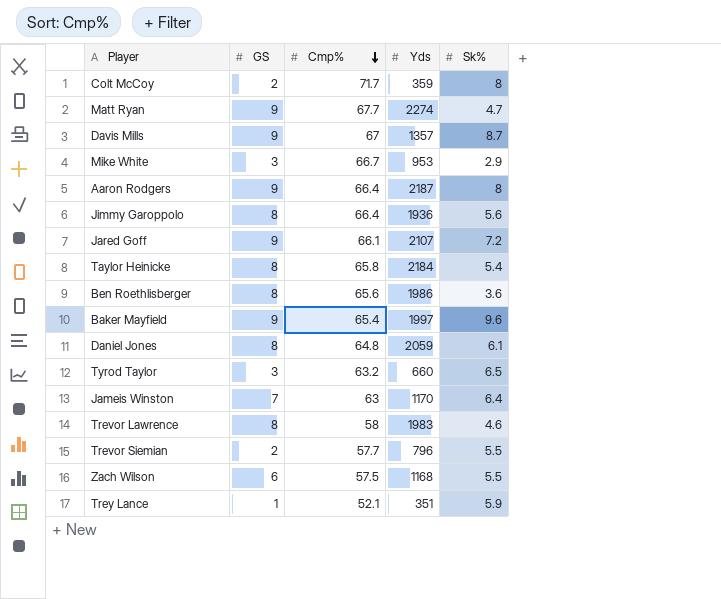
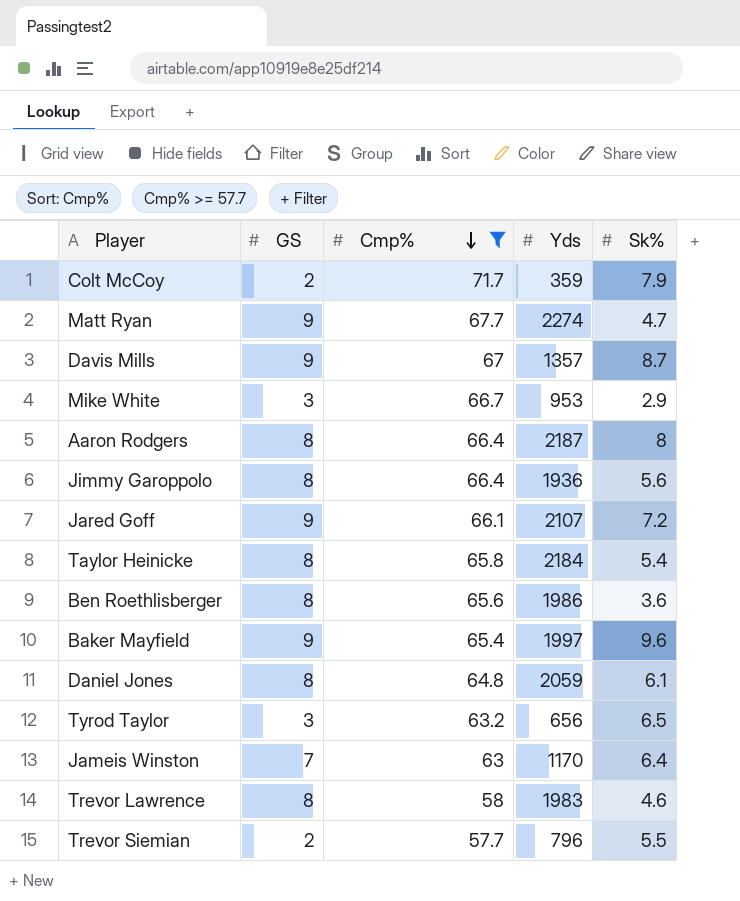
filter: none -> Cmp% >= 57.7
Colt McCoy | Sk%: 8 -> 7.9
Aaron Rodgers | GS: 9 -> 8
Tyrod Taylor | Yds: 660 -> 656

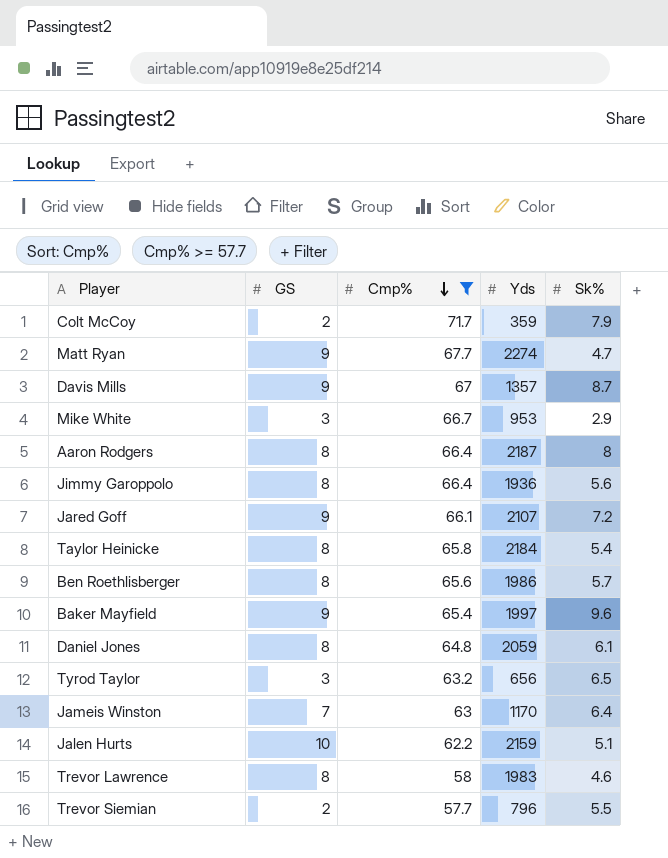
Ben Roethlisberger | Sk%: 3.6 -> 5.7
row Jalen Hurts: none -> 10 | 62.2 | 2159 | 5.1

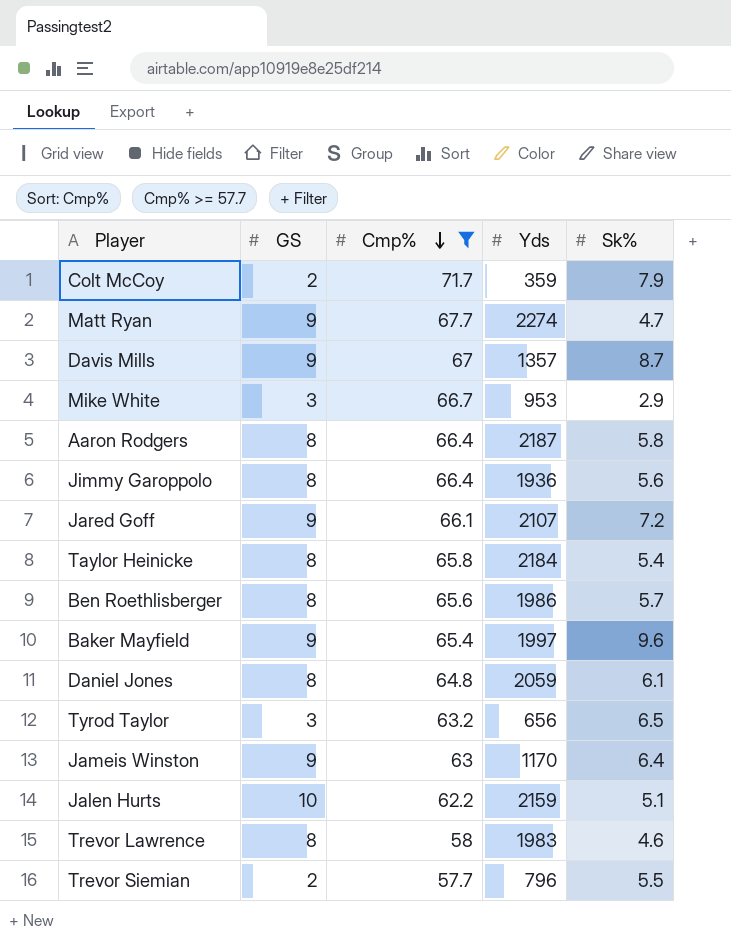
Aaron Rodgers | Sk%: 8 -> 5.8
Jameis Winston | GS: 7 -> 9

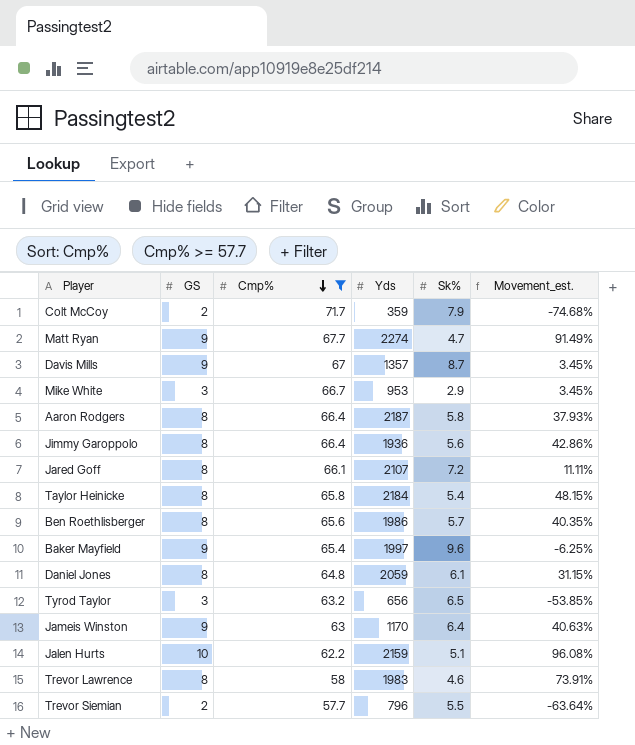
column Movement_est. | formula: none -> ([GS] - [Sk%]) / [Sk%]
Jared Goff | GS: 9 -> 8

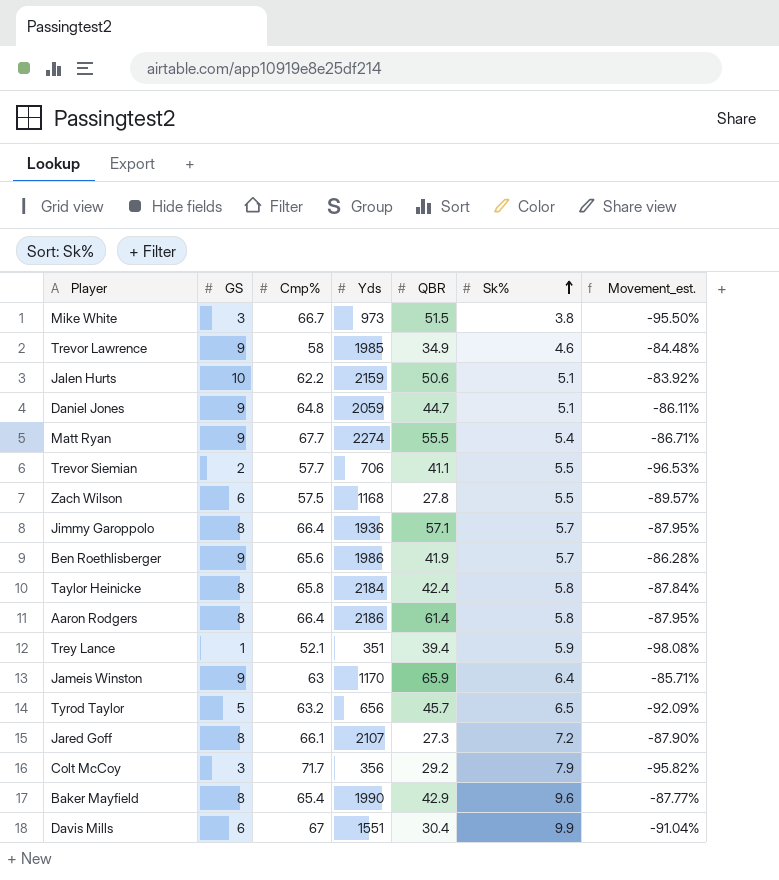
filter: Cmp% >= 57.7 -> none
row order: Cmp% descending -> Sk% ascending
column QBR | position: none -> 5
column Movement_est. | formula: ([GS] - [Sk%]) / [Sk%] -> ([GS] - [Cmp%]) / [Cmp%]
Mike White | Yds: 953 -> 973
Mike White | Sk%: 2.9 -> 3.8
Trevor Lawrence | GS: 8 -> 9
Trevor Lawrence | Yds: 1983 -> 1985
Daniel Jones | GS: 8 -> 9
Daniel Jones | Sk%: 6.1 -> 5.1
Matt Ryan | Sk%: 4.7 -> 5.4
Trevor Siemian | Yds: 796 -> 706
Jimmy Garoppolo | Sk%: 5.6 -> 5.7
Ben Roethlisberger | GS: 8 -> 9
Taylor Heinicke | Sk%: 5.4 -> 5.8
Aaron Rodgers | Yds: 2187 -> 2186
Tyrod Taylor | GS: 3 -> 5
Colt McCoy | GS: 2 -> 3
Colt McCoy | Yds: 359 -> 356
Baker Mayfield | GS: 9 -> 8
Baker Mayfield | Yds: 1997 -> 1990
Davis Mills | GS: 9 -> 6
Davis Mills | Yds: 1357 -> 1551
Davis Mills | Sk%: 8.7 -> 9.9

